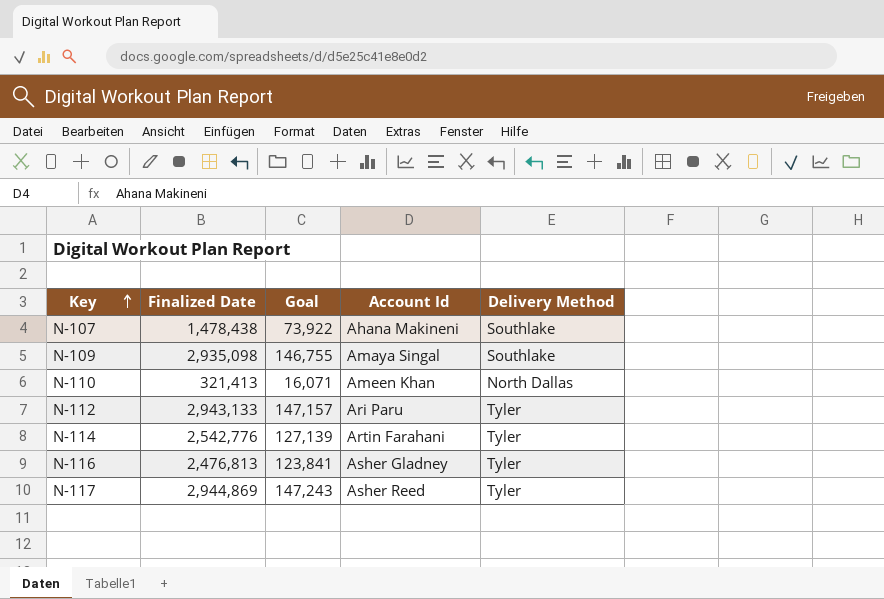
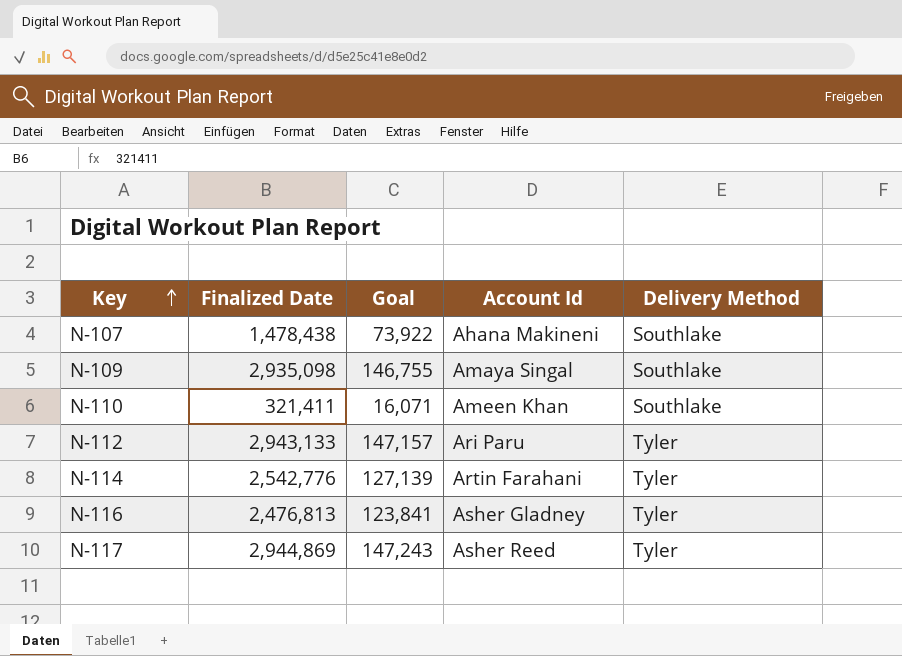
N-110 | Finalized Date: 321,413 -> 321,411
N-110 | Delivery Method: North Dallas -> Southlake

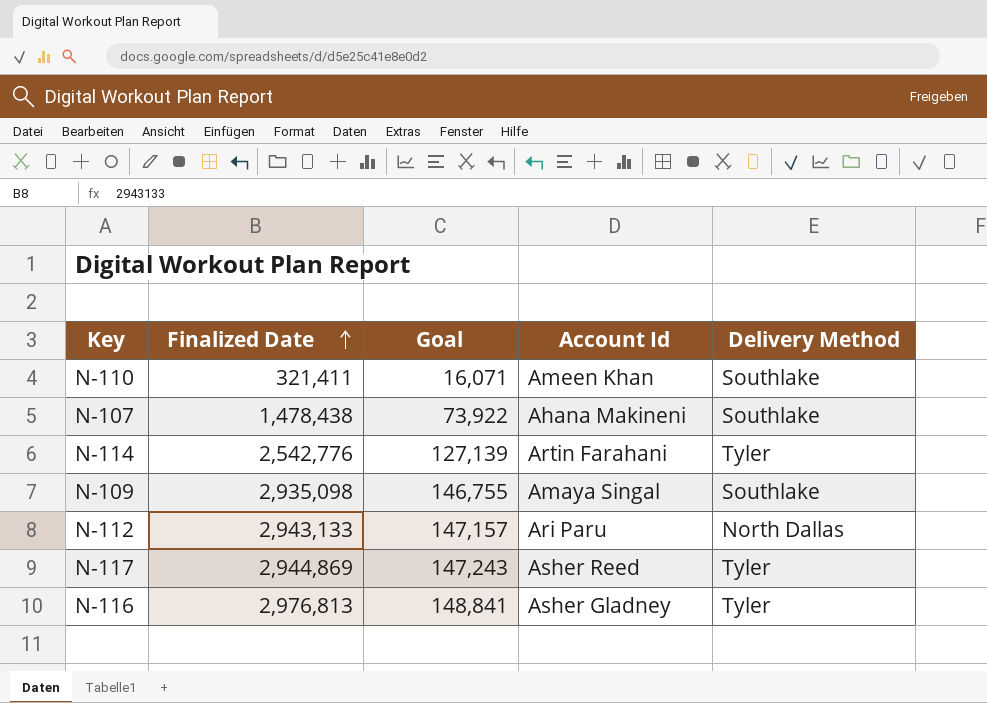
row order: Key ascending -> Finalized Date ascending
N-112 | Delivery Method: Tyler -> North Dallas
N-116 | Finalized Date: 2,476,813 -> 2,976,813
N-116 | Goal: 123,841 -> 148,841

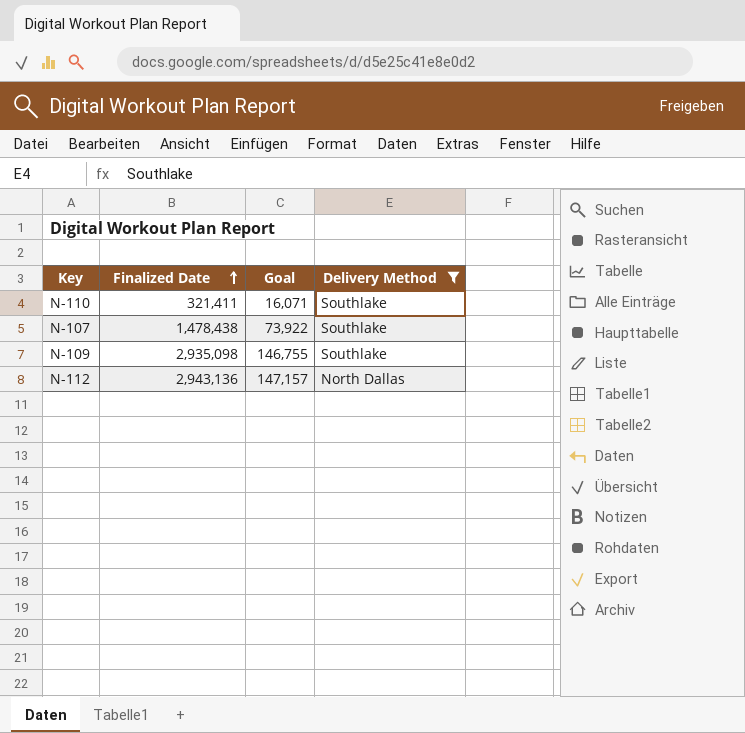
filter: none -> Delivery Method != Tyler
column Account Id | position: 4 -> none
N-112 | Finalized Date: 2,943,133 -> 2,943,136

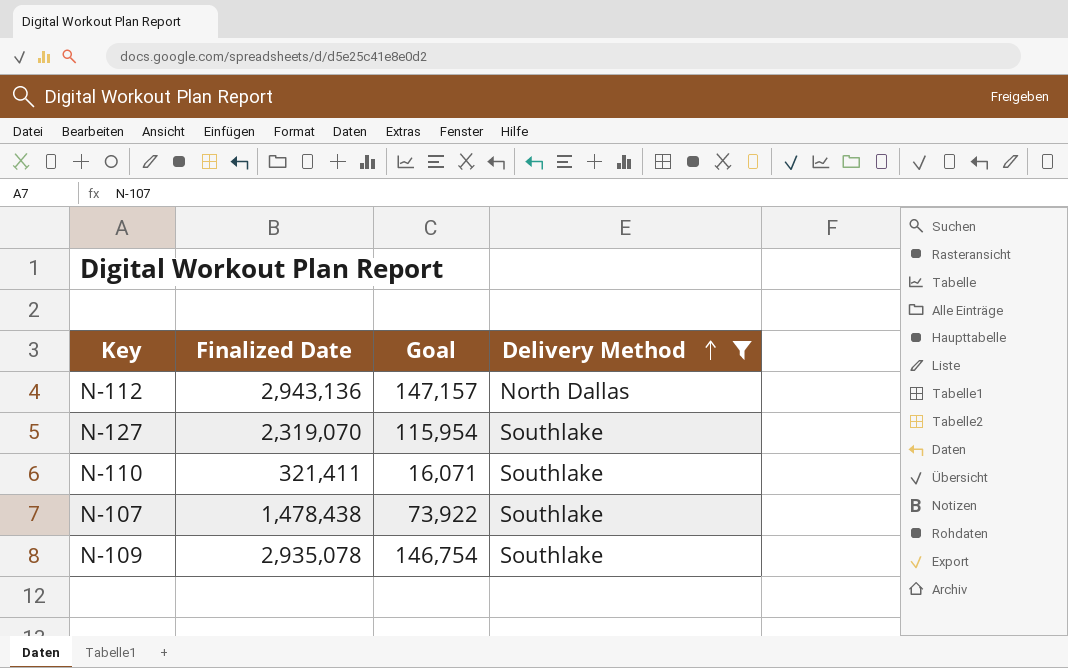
row order: Finalized Date ascending -> Delivery Method ascending
row N-127: none -> 2,319,070 | 115,954 | Southlake
N-109 | Finalized Date: 2,935,098 -> 2,935,078
N-109 | Goal: 146,755 -> 146,754

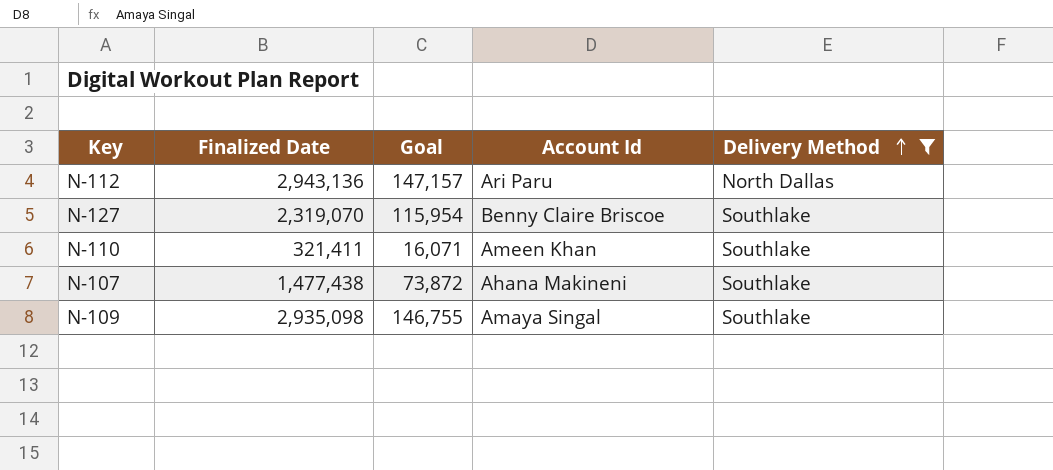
column Account Id | position: none -> 4
N-107 | Finalized Date: 1,478,438 -> 1,477,438
N-107 | Goal: 73,922 -> 73,872
N-109 | Finalized Date: 2,935,078 -> 2,935,098
N-109 | Goal: 146,754 -> 146,755

